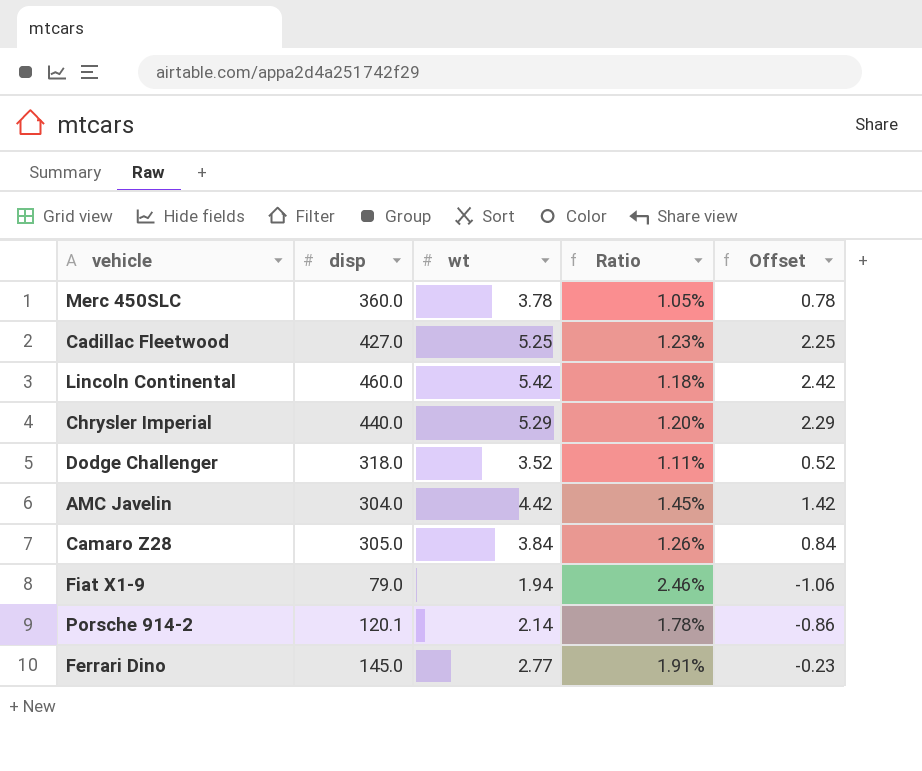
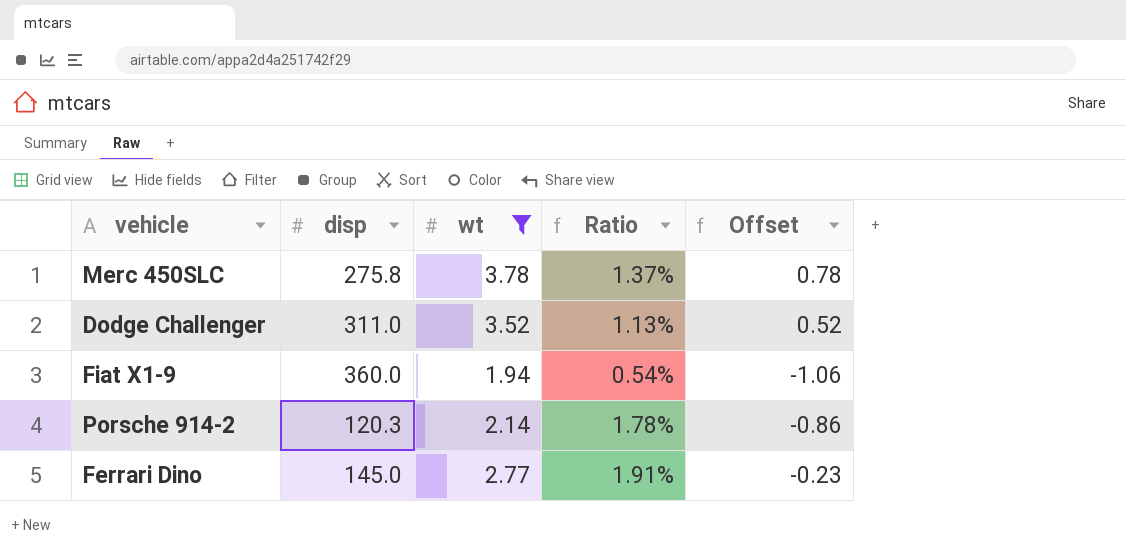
filter: none -> wt <= 3.78
Merc 450SLC | disp: 360.0 -> 275.8
Merc 450SLC | Ratio: 1.05% -> 1.37%
Dodge Challenger | disp: 318.0 -> 311.0
Dodge Challenger | Ratio: 1.11% -> 1.13%
Fiat X1-9 | disp: 79.0 -> 360.0
Fiat X1-9 | Ratio: 2.46% -> 0.54%
Porsche 914-2 | disp: 120.1 -> 120.3

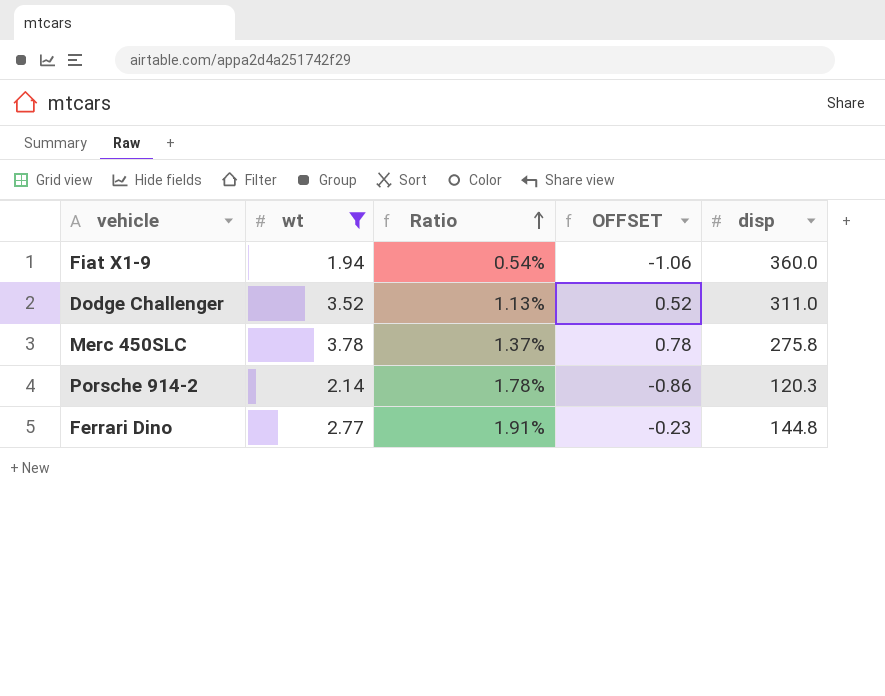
row order: none -> Ratio ascending
column name: Offset -> OFFSET
column disp | position: 2 -> 5
Ferrari Dino | disp: 145.0 -> 144.8

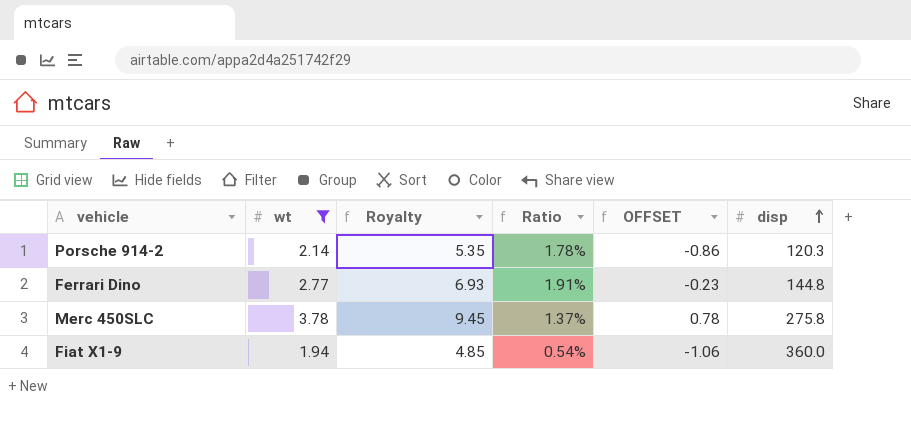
row order: Ratio ascending -> disp ascending
column Royalty | formula: none -> [wt] * 2.5
row Dodge Challenger: 3.52 | 1.13% | 0.52 | 311.0 -> none

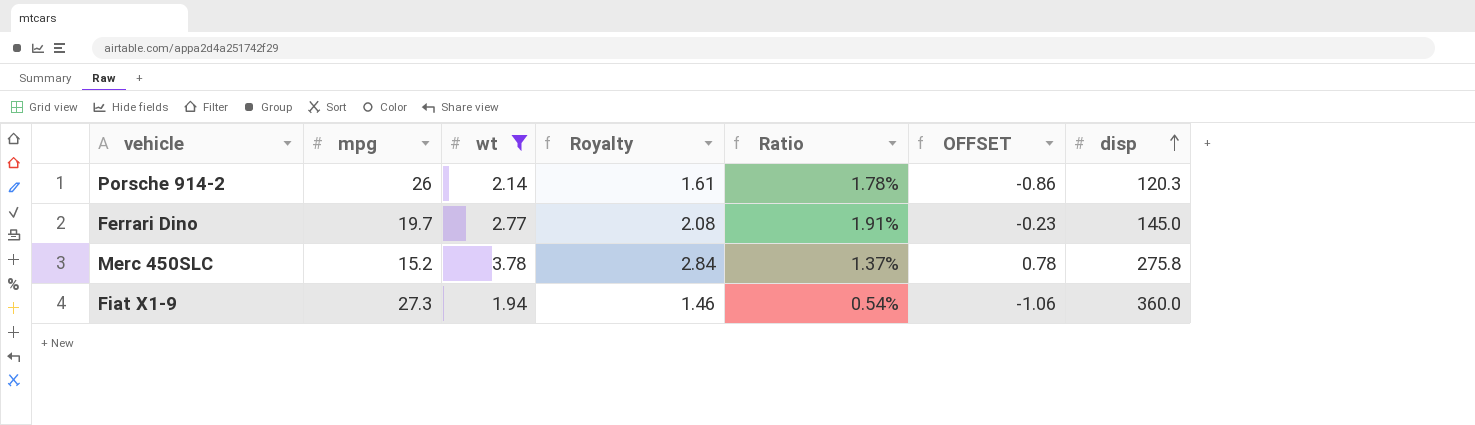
column mpg | position: none -> 2
column Royalty | formula: [wt] * 2.5 -> [wt] * 0.75
Ferrari Dino | disp: 144.8 -> 145.0

